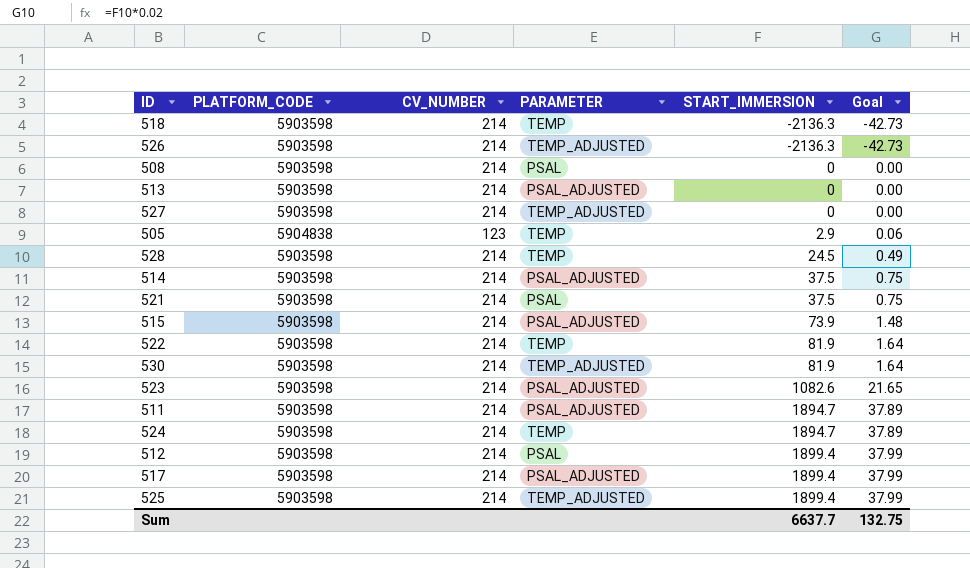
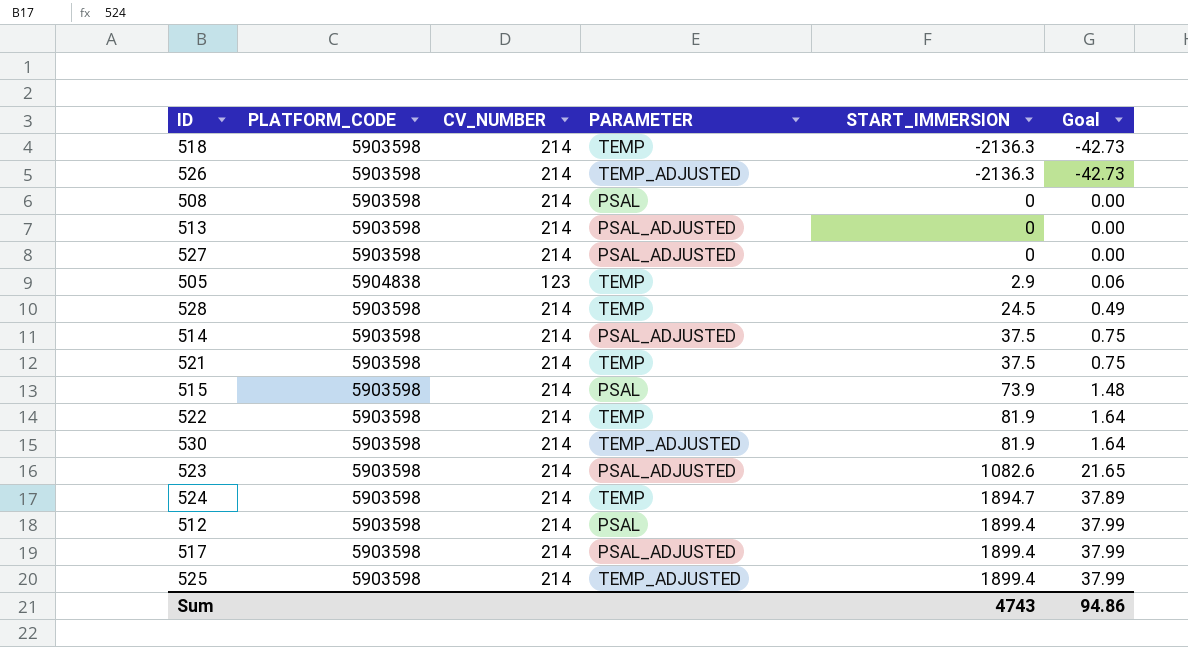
row 511: 5903598 | 214 | PSAL_ADJUSTED | 1894.7 | 37.89 -> none
527 | PARAMETER: TEMP_ADJUSTED -> PSAL_ADJUSTED
521 | PARAMETER: PSAL -> TEMP
515 | PARAMETER: PSAL_ADJUSTED -> PSAL
Sum | START_IMMERSION: 6637.7 -> 4743
Sum | Goal: 132.75 -> 94.86

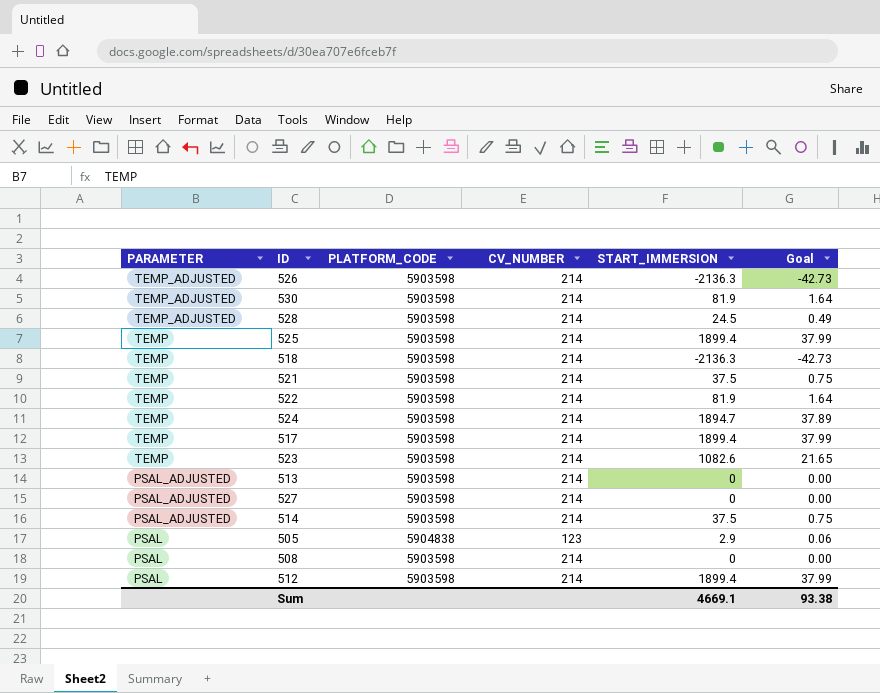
row order: START_IMMERSION ascending -> PARAMETER descending
column PARAMETER | position: 4 -> 1
row 515: 5903598 | 214 | PSAL | 73.9 | 1.48 -> none
528 | PARAMETER: TEMP -> TEMP_ADJUSTED
525 | PARAMETER: TEMP_ADJUSTED -> TEMP
517 | PARAMETER: PSAL_ADJUSTED -> TEMP
523 | PARAMETER: PSAL_ADJUSTED -> TEMP
505 | PARAMETER: TEMP -> PSAL
Sum | START_IMMERSION: 4743 -> 4669.1
Sum | Goal: 94.86 -> 93.38

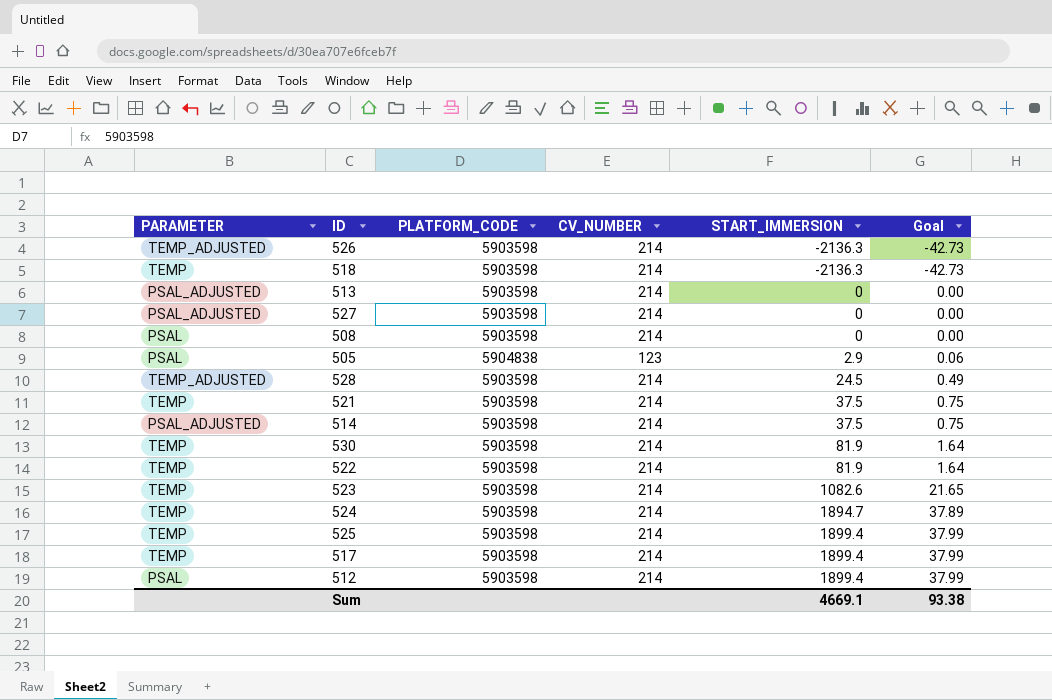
row order: PARAMETER descending -> START_IMMERSION ascending
530 | PARAMETER: TEMP_ADJUSTED -> TEMP

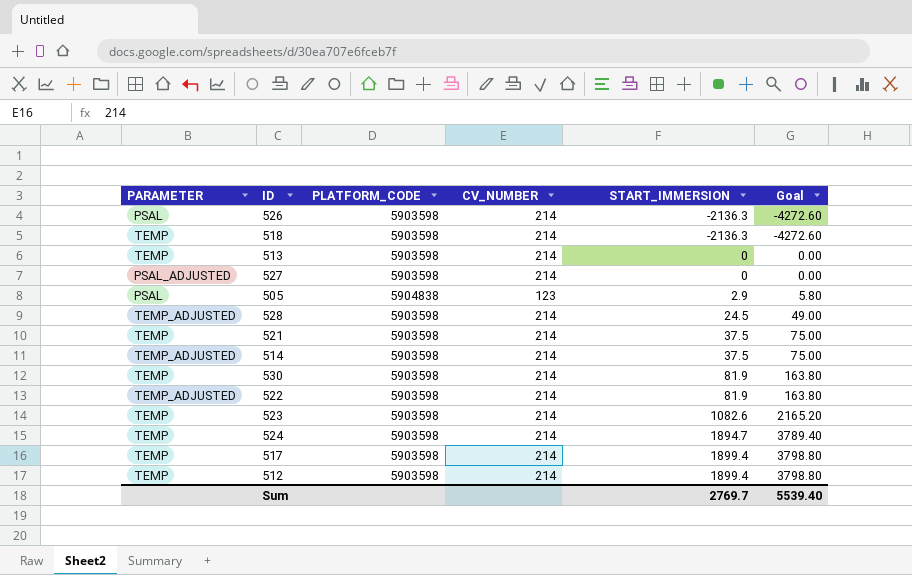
column Goal | formula: [START_IMMERSION] * 0.02 -> [START_IMMERSION] * 2
row 508: PSAL | 5903598 | 214 | 0 | 0.00 -> none
row 525: TEMP | 5903598 | 214 | 1899.4 | 37.99 -> none
526 | PARAMETER: TEMP_ADJUSTED -> PSAL
513 | PARAMETER: PSAL_ADJUSTED -> TEMP
514 | PARAMETER: PSAL_ADJUSTED -> TEMP_ADJUSTED
522 | PARAMETER: TEMP -> TEMP_ADJUSTED
512 | PARAMETER: PSAL -> TEMP
Sum | START_IMMERSION: 4669.1 -> 2769.7
Sum | Goal: 93.38 -> 5539.40

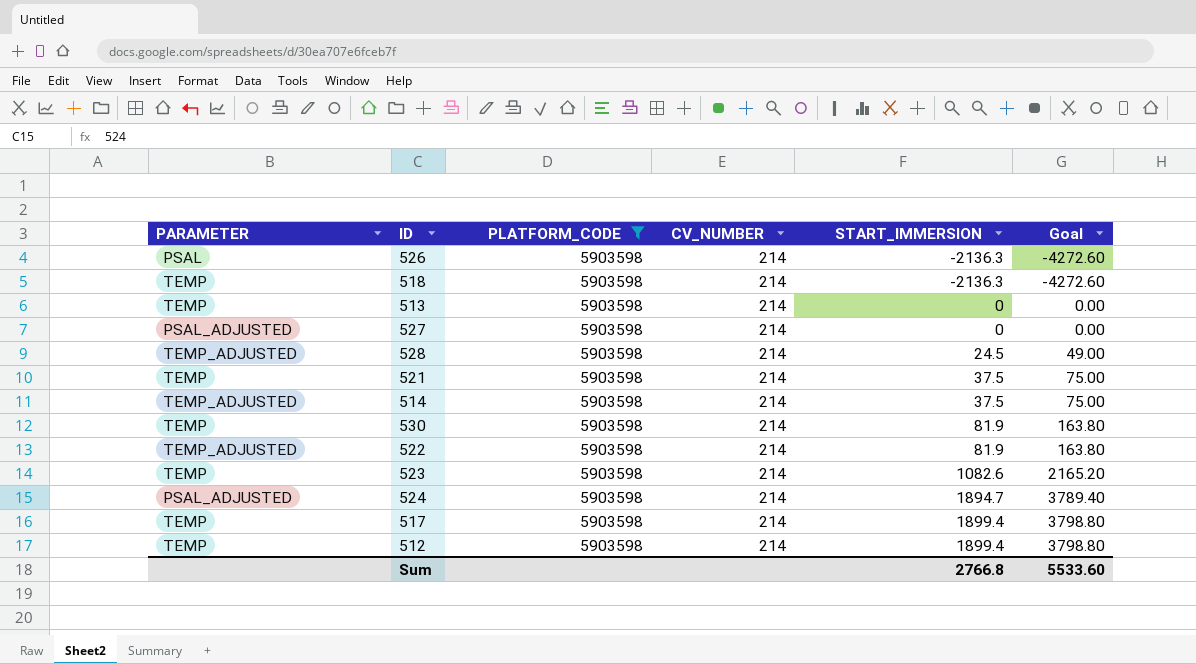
filter: none -> PLATFORM_CODE = 5903598
524 | PARAMETER: TEMP -> PSAL_ADJUSTED
Sum | START_IMMERSION: 2769.7 -> 2766.8
Sum | Goal: 5539.40 -> 5533.60

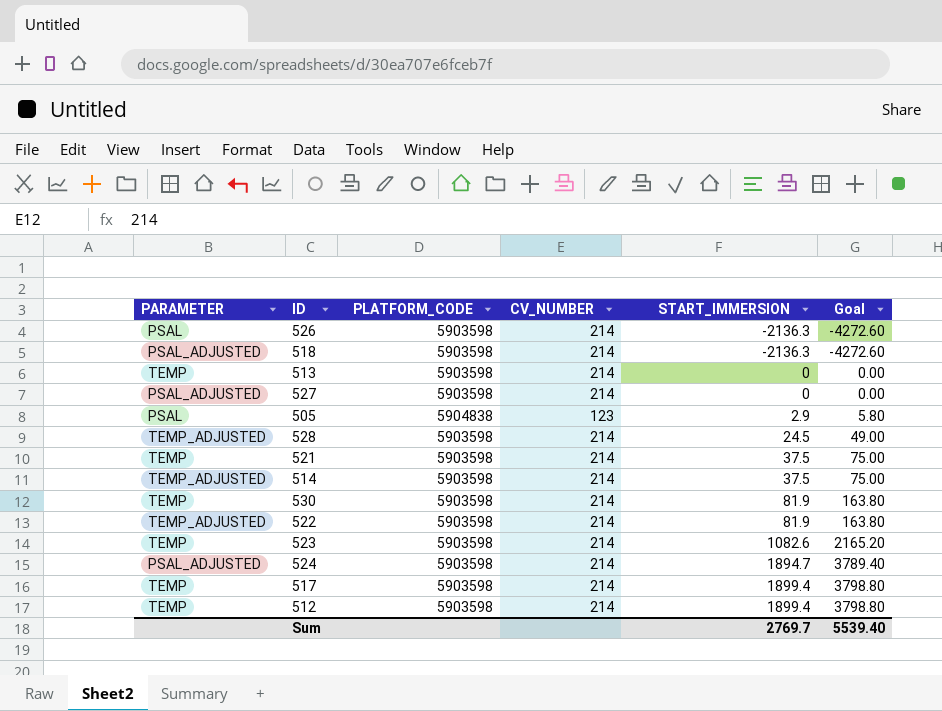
filter: PLATFORM_CODE = 5903598 -> none
518 | PARAMETER: TEMP -> PSAL_ADJUSTED
Sum | START_IMMERSION: 2766.8 -> 2769.7
Sum | Goal: 5533.60 -> 5539.40

